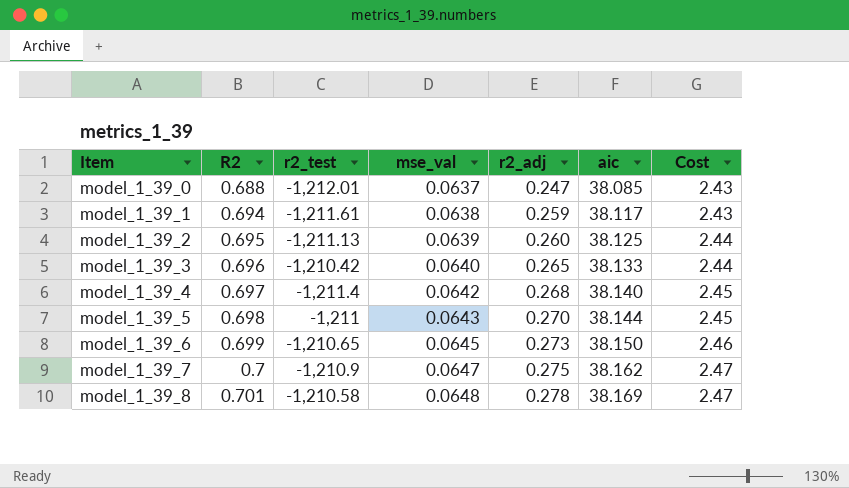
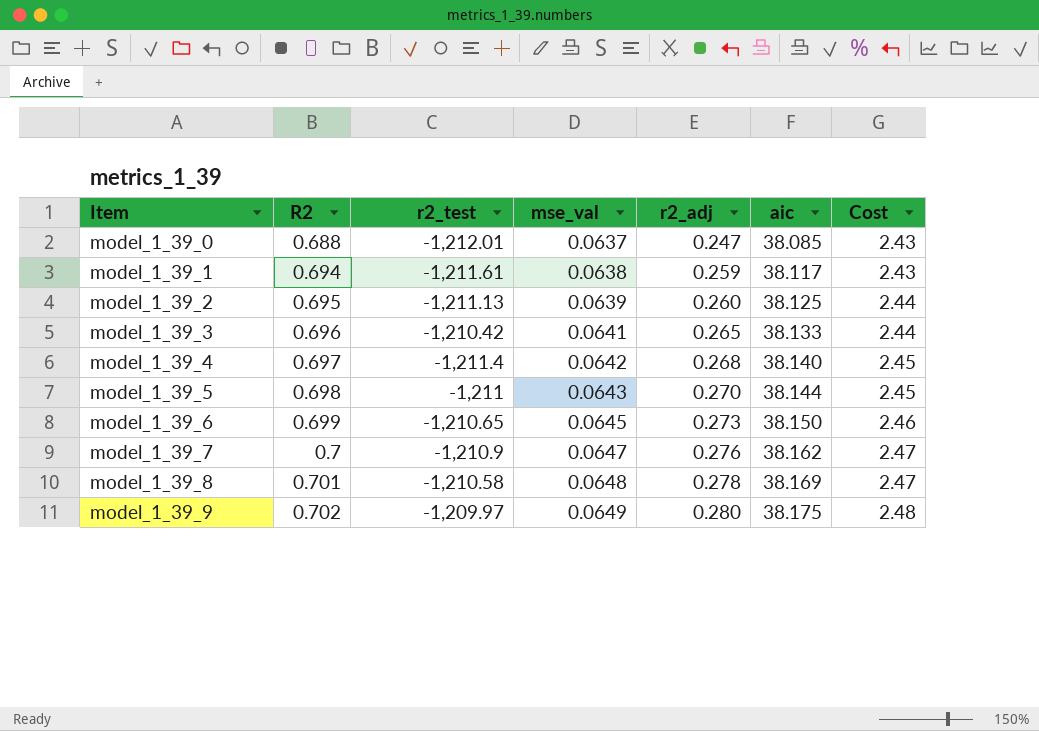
model_1_39_3 | mse_val: 0.0640 -> 0.0641
model_1_39_7 | r2_adj: 0.275 -> 0.276
row model_1_39_9: none -> 0.702 | -1,209.97 | 0.0649 | 0.280 | 38.175 | 2.48

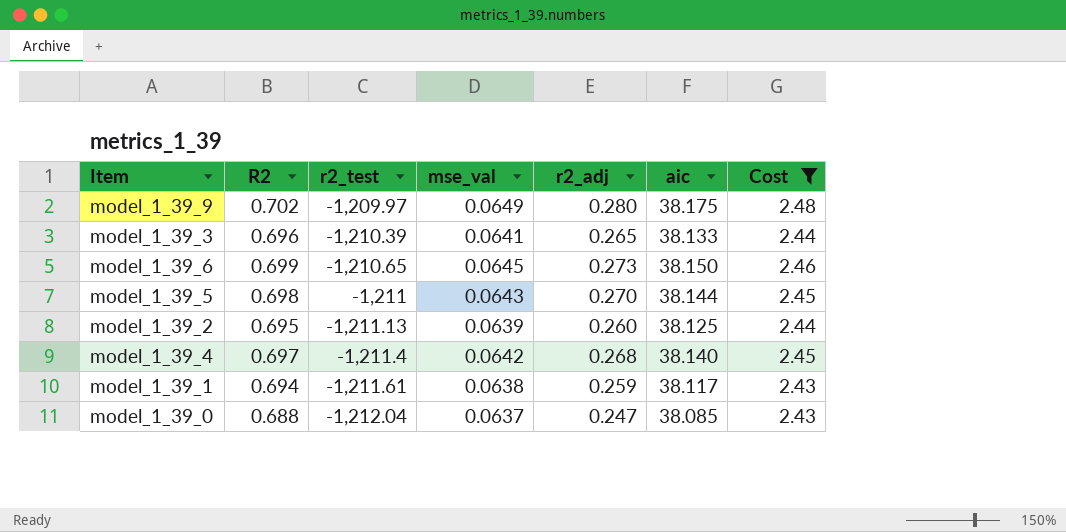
filter: none -> Cost != 2.47
row order: Item ascending -> r2_test descending
model_1_39_3 | r2_test: -1,210.42 -> -1,210.39
model_1_39_0 | r2_test: -1,212.01 -> -1,212.04

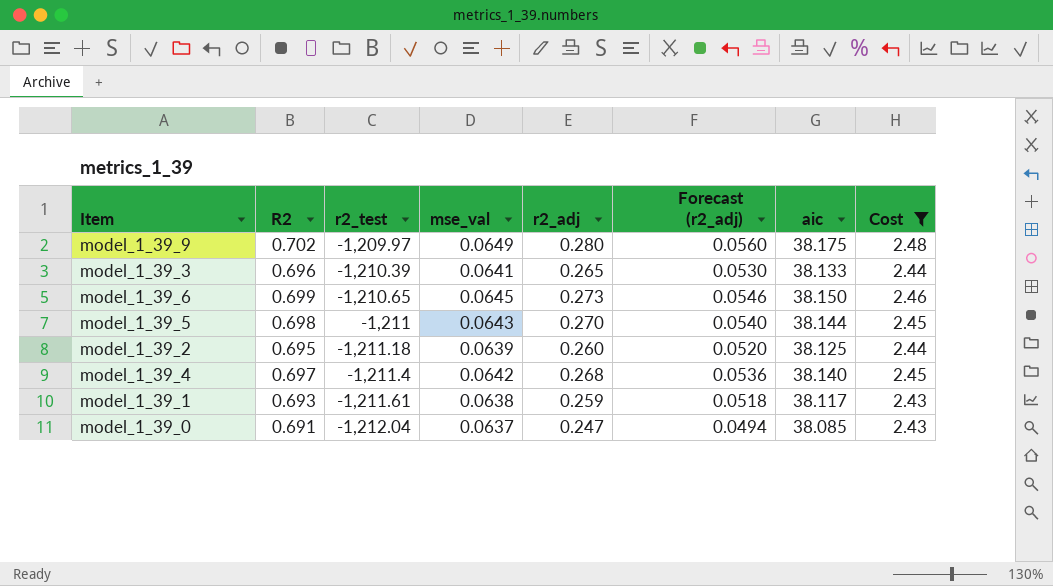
column Forecast (r2_adj) | formula: none -> [r2_adj] * 0.2
model_1_39_2 | r2_test: -1,211.13 -> -1,211.18
model_1_39_1 | R2: 0.694 -> 0.693
model_1_39_0 | R2: 0.688 -> 0.691

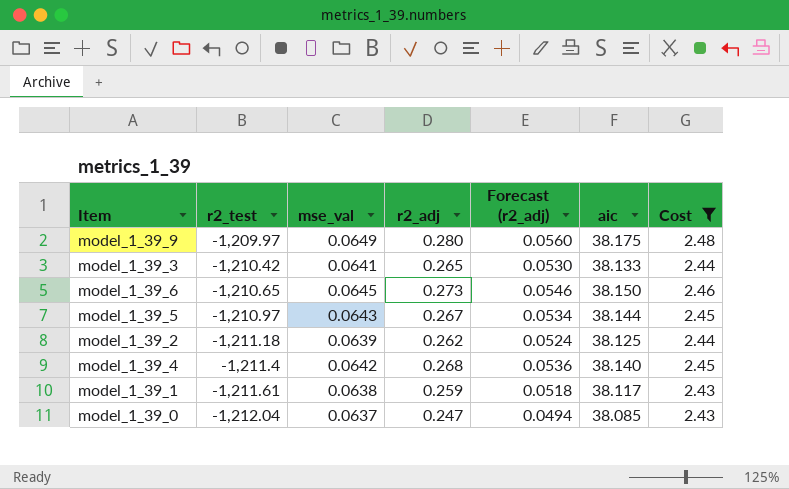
column R2 | position: 2 -> none
model_1_39_3 | r2_test: -1,210.39 -> -1,210.42
model_1_39_5 | r2_test: -1,211 -> -1,210.97
model_1_39_5 | r2_adj: 0.270 -> 0.267
model_1_39_5 | Forecast (r2_adj): 0.0540 -> 0.0534
model_1_39_2 | r2_adj: 0.260 -> 0.262
model_1_39_2 | Forecast (r2_adj): 0.0520 -> 0.0524

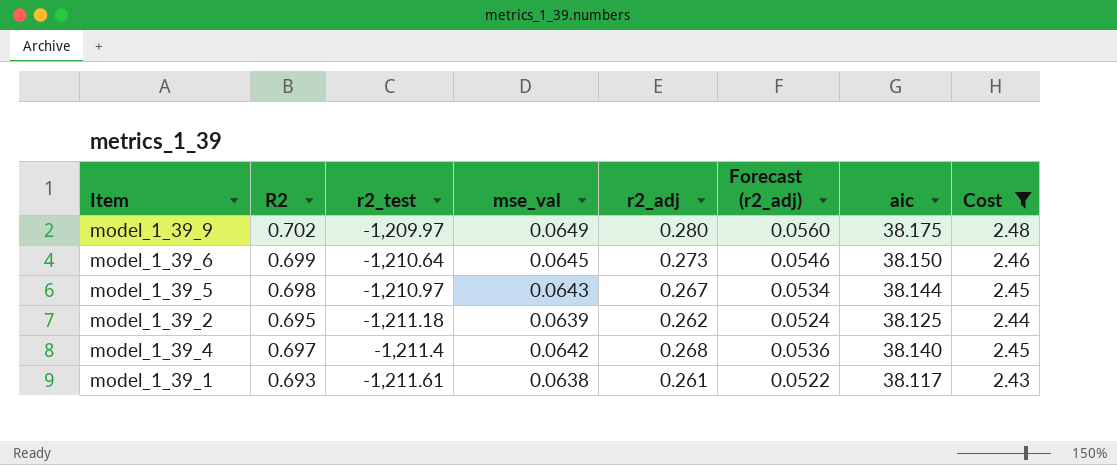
column R2 | position: none -> 2
row model_1_39_3: -1,210.42 | 0.0641 | 0.265 | 0.0530 | 38.133 | 2.44 -> none
row model_1_39_0: -1,212.04 | 0.0637 | 0.247 | 0.0494 | 38.085 | 2.43 -> none
model_1_39_6 | r2_test: -1,210.65 -> -1,210.64
model_1_39_1 | r2_adj: 0.259 -> 0.261
model_1_39_1 | Forecast (r2_adj): 0.0518 -> 0.0522

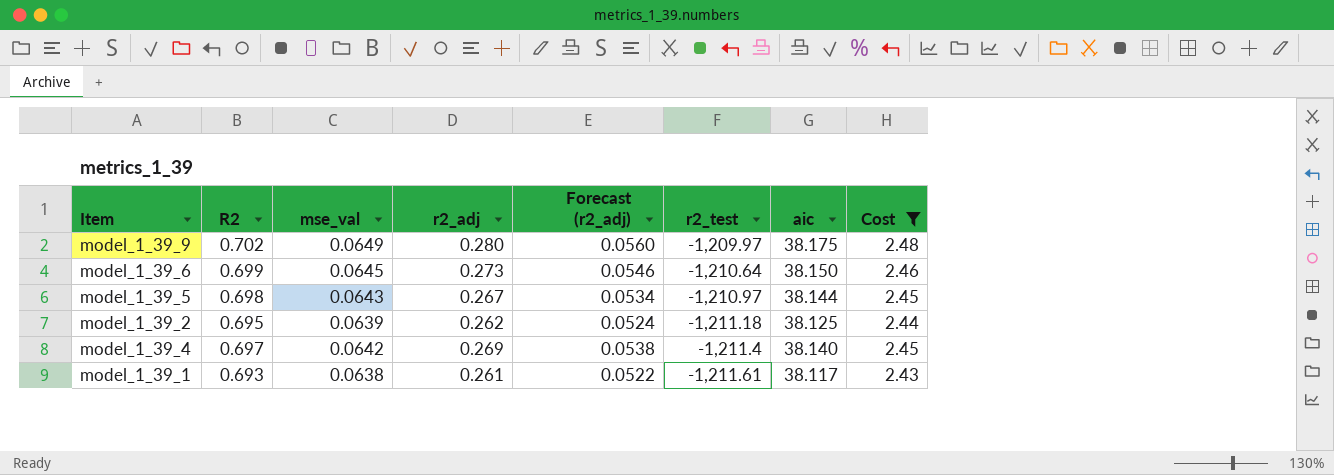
column r2_test | position: 3 -> 6
model_1_39_4 | r2_adj: 0.268 -> 0.269
model_1_39_4 | Forecast (r2_adj): 0.0536 -> 0.0538

